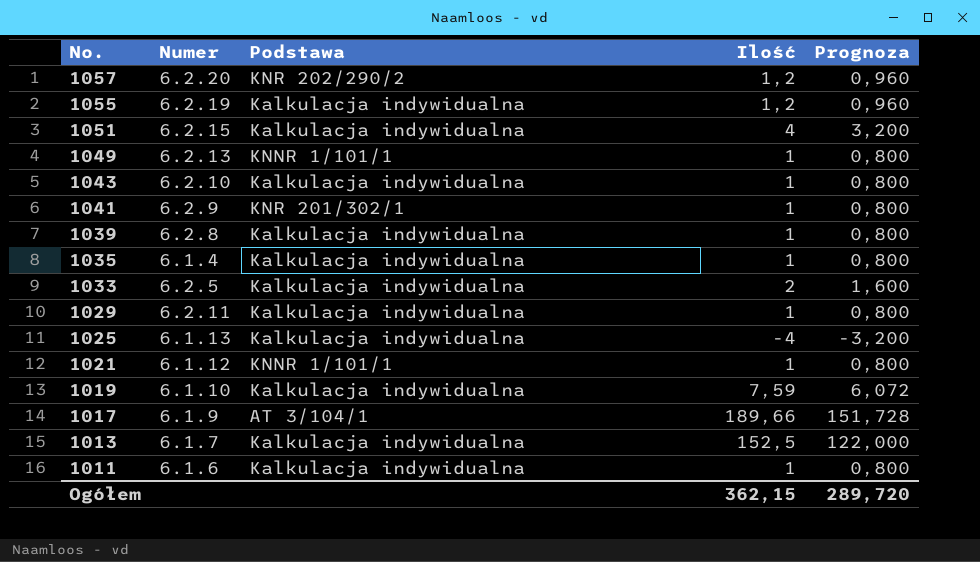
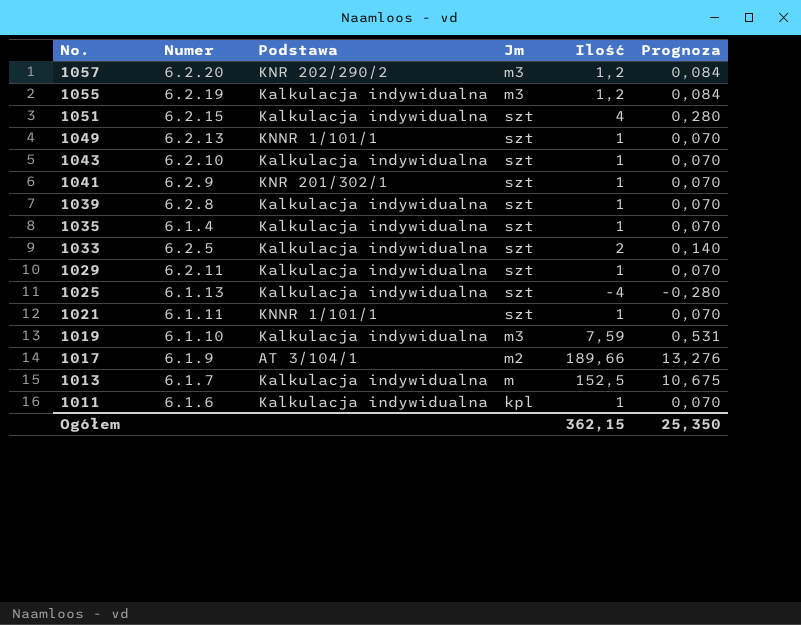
column Jm | position: none -> 4
column Prognoza | formula: [Ilość] * 0,8 -> [Ilość] * 0,07
1021 | Numer: 6.1.12 -> 6.1.11
Ogółem | Prognoza: 289,720 -> 25,350

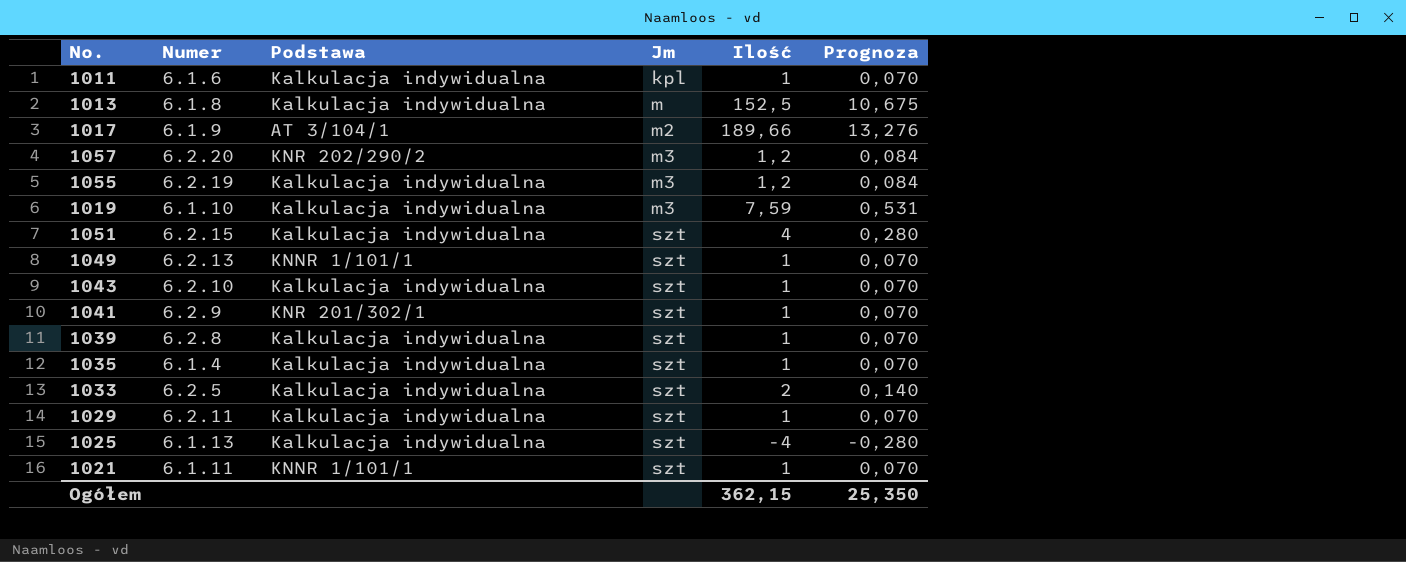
row order: No. descending -> Jm ascending
1013 | Numer: 6.1.7 -> 6.1.8

